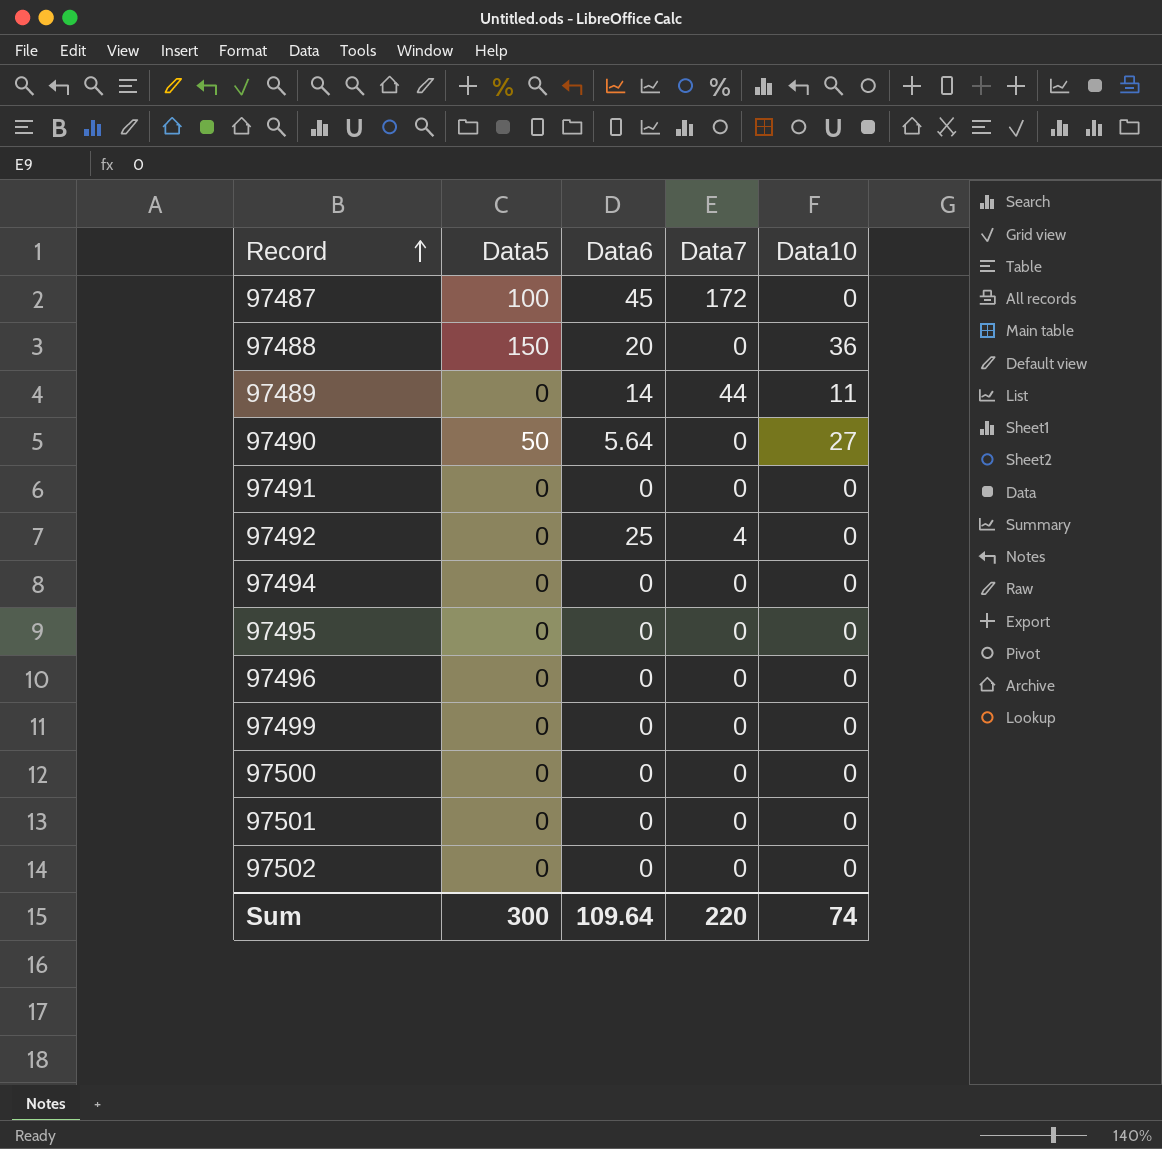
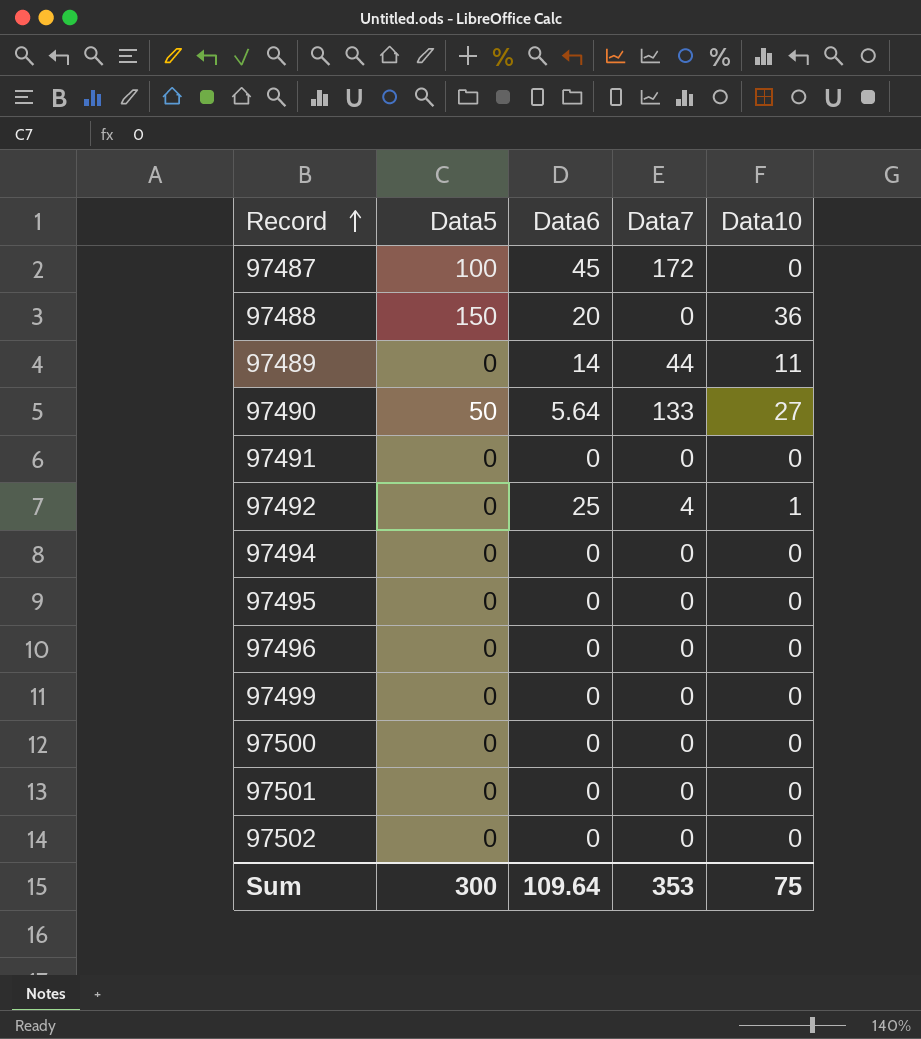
97490 | Data7: 0 -> 133
97492 | Data10: 0 -> 1
Sum | Data7: 220 -> 353
Sum | Data10: 74 -> 75

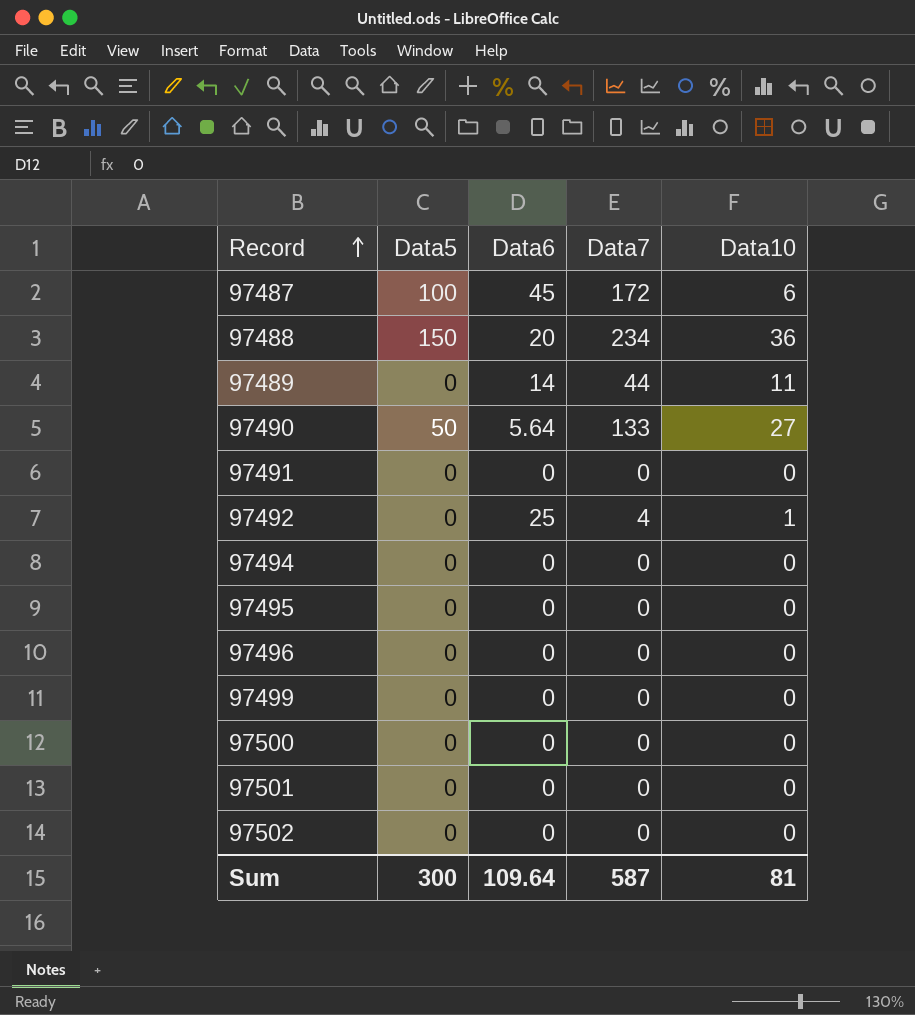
97487 | Data10: 0 -> 6
97488 | Data7: 0 -> 234
Sum | Data7: 353 -> 587
Sum | Data10: 75 -> 81

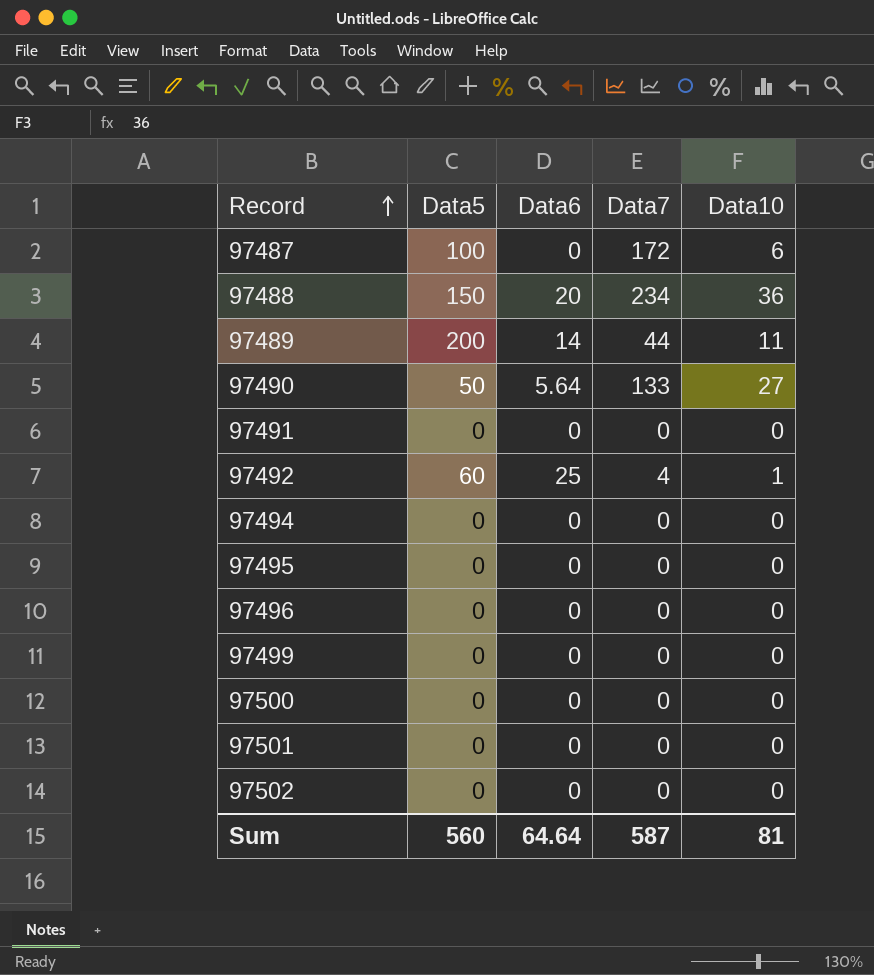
97487 | Data6: 45 -> 0
97489 | Data5: 0 -> 200
97492 | Data5: 0 -> 60
Sum | Data5: 300 -> 560
Sum | Data6: 109.64 -> 64.64

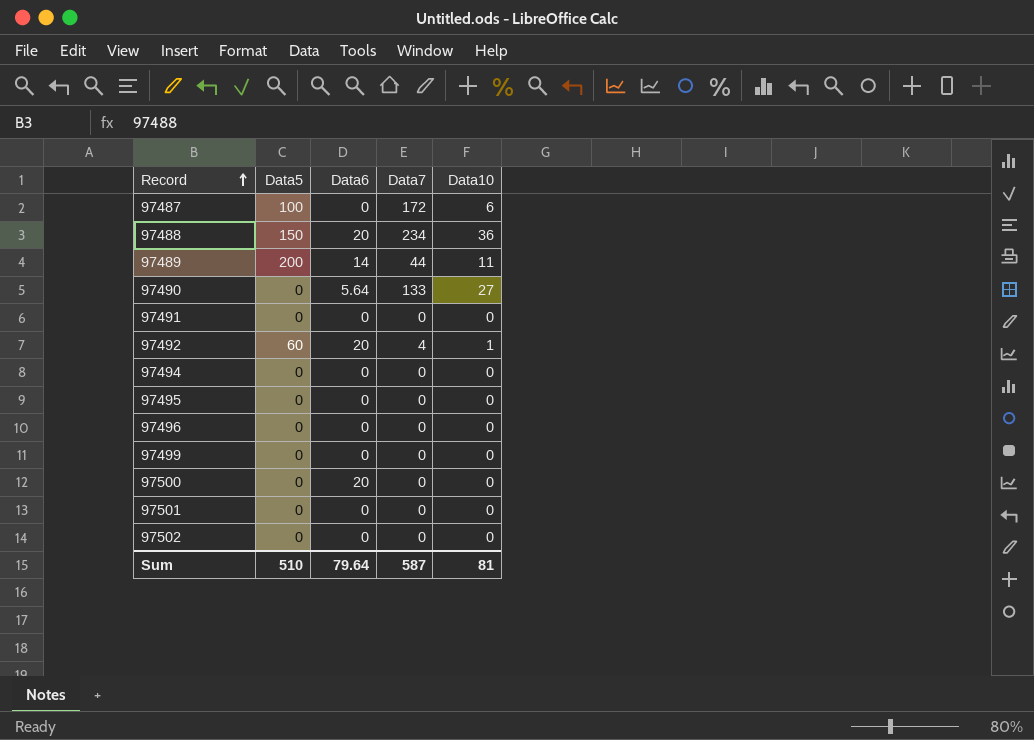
97490 | Data5: 50 -> 0
97492 | Data6: 25 -> 20
97500 | Data6: 0 -> 20
Sum | Data5: 560 -> 510
Sum | Data6: 64.64 -> 79.64

